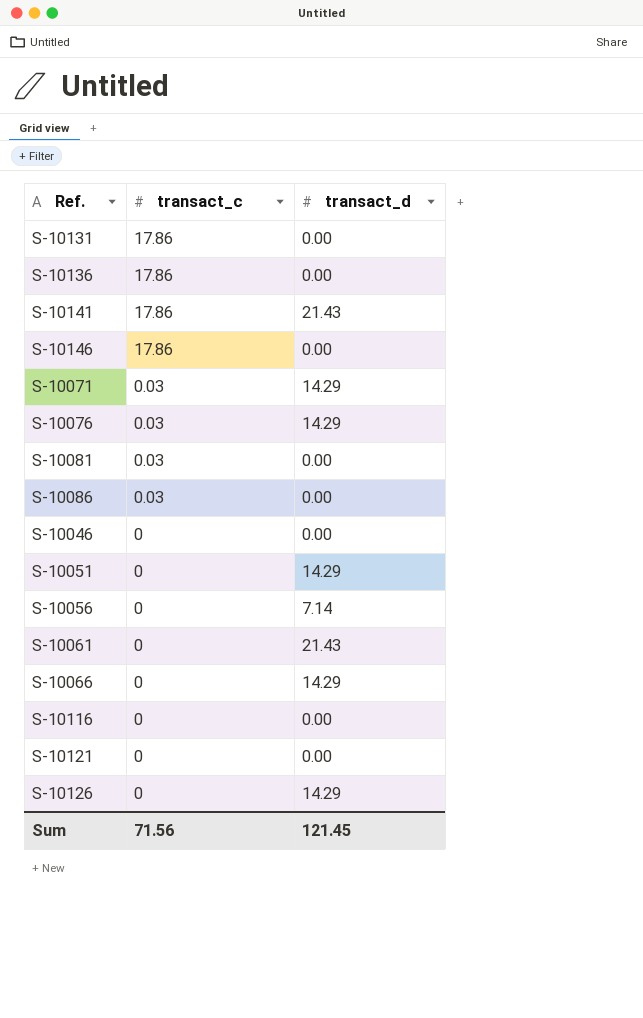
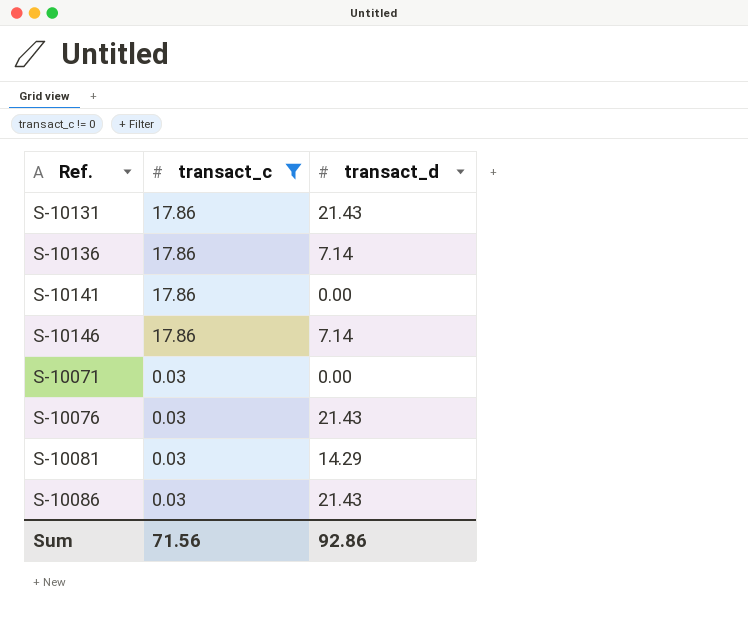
filter: none -> transact_c != 0
S-10131 | transact_d: 0.00 -> 21.43
S-10136 | transact_d: 0.00 -> 7.14
S-10141 | transact_d: 21.43 -> 0.00
S-10146 | transact_d: 0.00 -> 7.14
S-10071 | transact_d: 14.29 -> 0.00
S-10076 | transact_d: 14.29 -> 21.43
S-10081 | transact_d: 0.00 -> 14.29
S-10086 | transact_d: 0.00 -> 21.43
Sum | transact_d: 121.45 -> 92.86

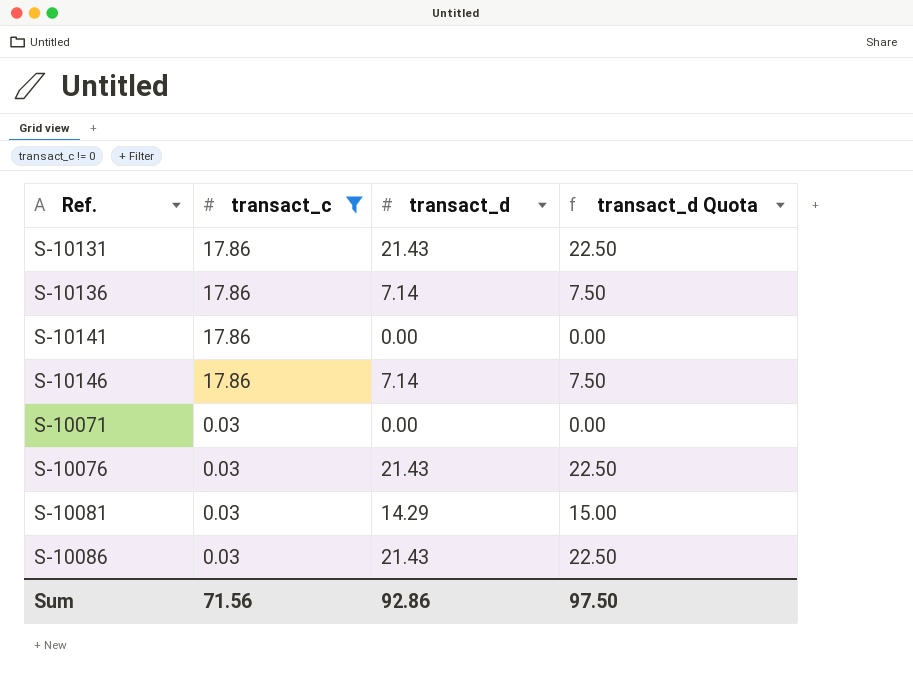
column transact_d Quota | formula: none -> [transact_d] * 1.05

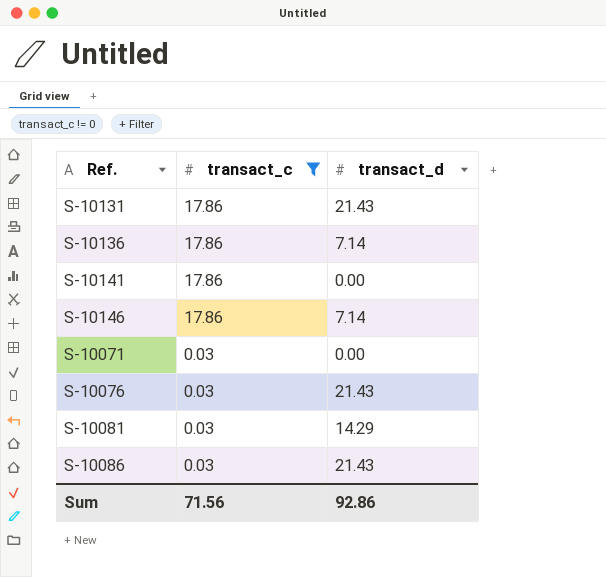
column transact_d Quota | formula: [transact_d] * 1.05 -> none

